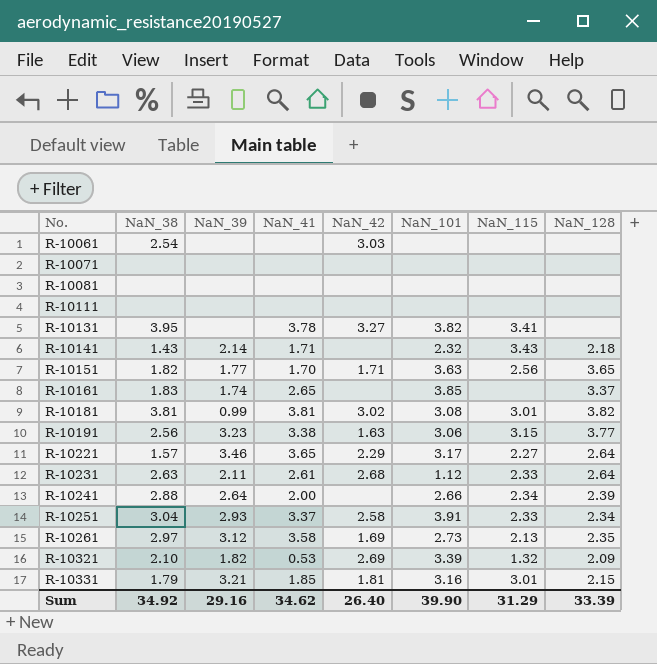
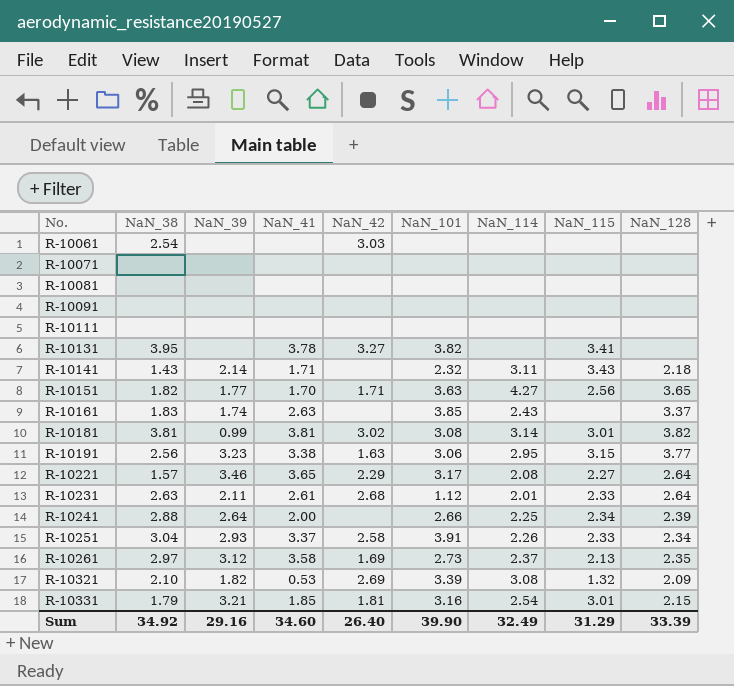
column NaN_114 | position: none -> 7
row R-10091: none -> none | none | none | none | none | none | none | none
R-10161 | NaN_41: 2.65 -> 2.63
Sum | NaN_41: 34.62 -> 34.60

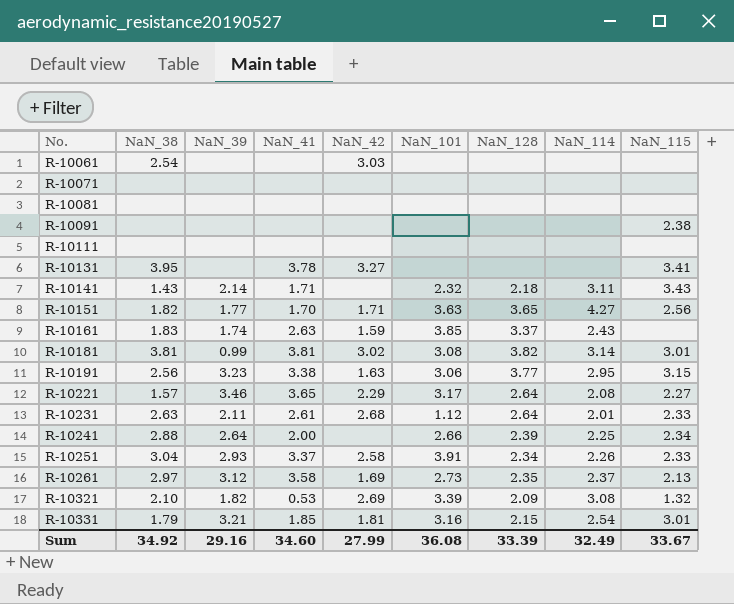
column NaN_128 | position: 9 -> 7
R-10091 | NaN_115: none -> 2.38
R-10131 | NaN_101: 3.82 -> none
R-10161 | NaN_42: none -> 1.59
Sum | NaN_42: 26.40 -> 27.99
Sum | NaN_101: 39.90 -> 36.08
Sum | NaN_115: 31.29 -> 33.67

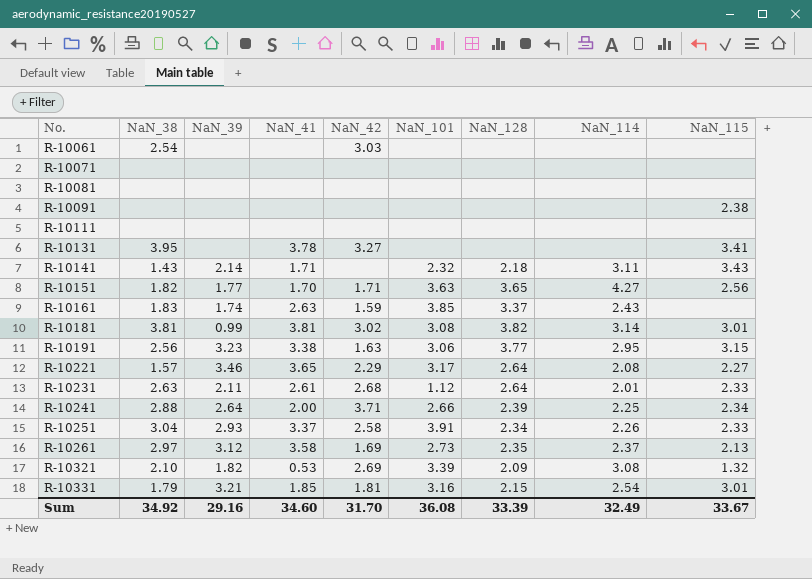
R-10241 | NaN_42: none -> 3.71
Sum | NaN_42: 27.99 -> 31.70

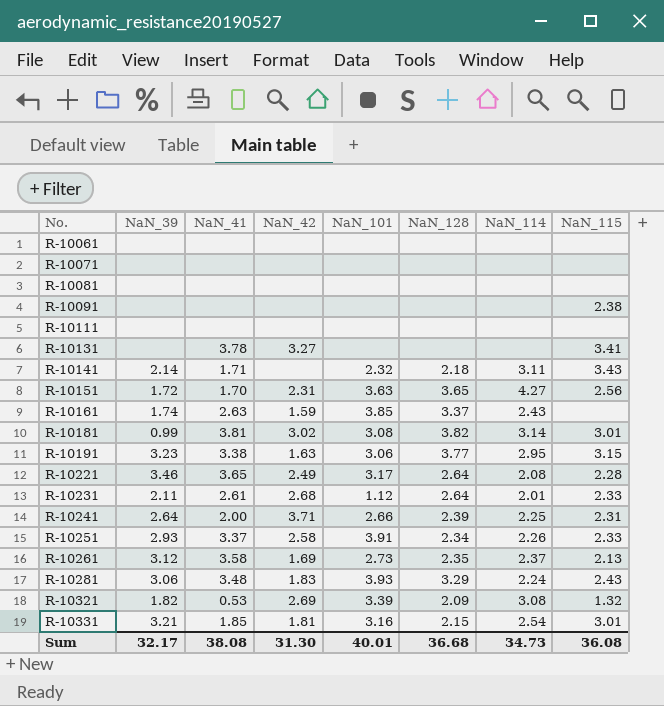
column NaN_38 | position: 2 -> none
R-10061 | NaN_42: 3.03 -> none
R-10151 | NaN_39: 1.77 -> 1.72
R-10151 | NaN_42: 1.71 -> 2.31
R-10221 | NaN_42: 2.29 -> 2.49
R-10221 | NaN_115: 2.27 -> 2.28
R-10241 | NaN_115: 2.34 -> 2.31
row R-10281: none -> 3.06 | 3.48 | 1.83 | 3.93 | 3.29 | 2.24 | 2.43
Sum | NaN_39: 29.16 -> 32.17
Sum | NaN_41: 34.60 -> 38.08
Sum | NaN_42: 31.70 -> 31.30
Sum | NaN_101: 36.08 -> 40.01
Sum | NaN_128: 33.39 -> 36.68
Sum | NaN_114: 32.49 -> 34.73
Sum | NaN_115: 33.67 -> 36.08

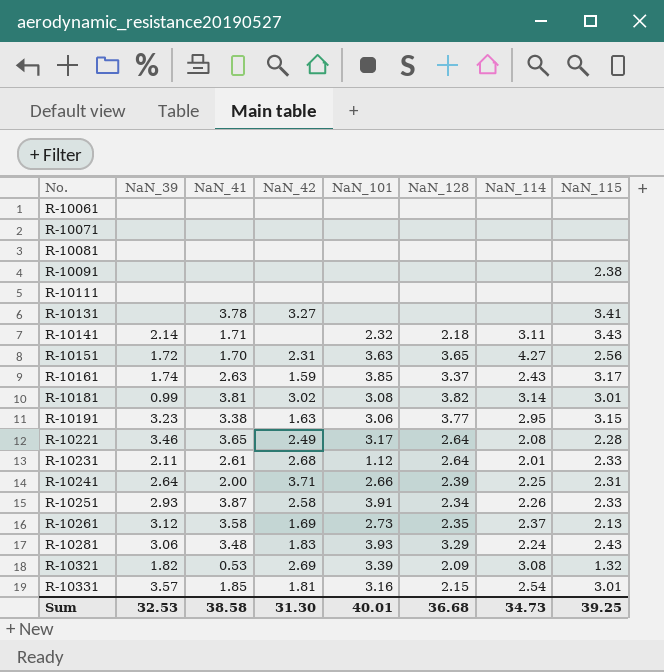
R-10161 | NaN_115: none -> 3.17
R-10251 | NaN_41: 3.37 -> 3.87
R-10331 | NaN_39: 3.21 -> 3.57
Sum | NaN_39: 32.17 -> 32.53
Sum | NaN_41: 38.08 -> 38.58
Sum | NaN_115: 36.08 -> 39.25

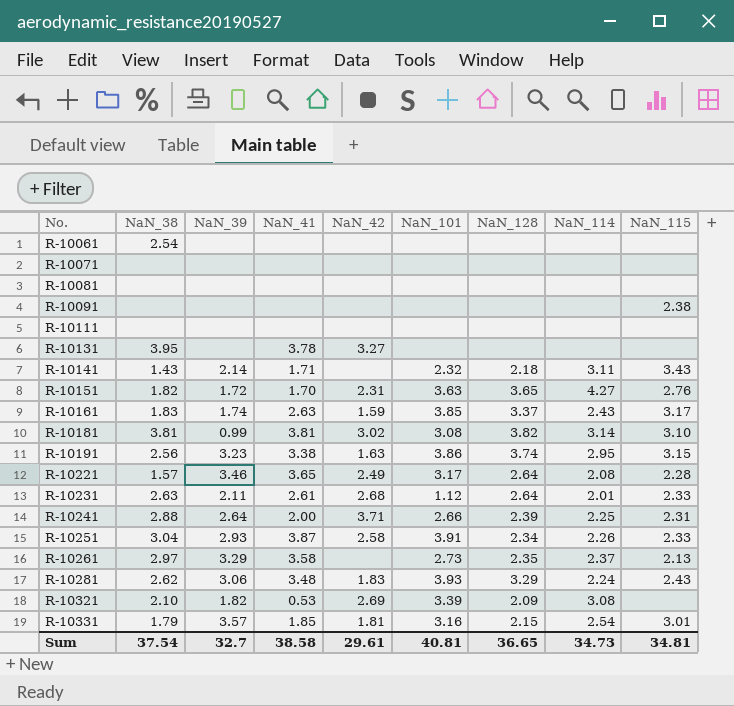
column NaN_38 | position: none -> 2
R-10131 | NaN_115: 3.41 -> none
R-10151 | NaN_115: 2.56 -> 2.76
R-10181 | NaN_115: 3.01 -> 3.10
R-10191 | NaN_101: 3.06 -> 3.86
R-10191 | NaN_128: 3.77 -> 3.74
R-10261 | NaN_39: 3.12 -> 3.29
R-10261 | NaN_42: 1.69 -> none
R-10321 | NaN_115: 1.32 -> none
Sum | NaN_39: 32.53 -> 32.7
Sum | NaN_42: 31.30 -> 29.61
Sum | NaN_101: 40.01 -> 40.81
Sum | NaN_128: 36.68 -> 36.65
Sum | NaN_115: 39.25 -> 34.81

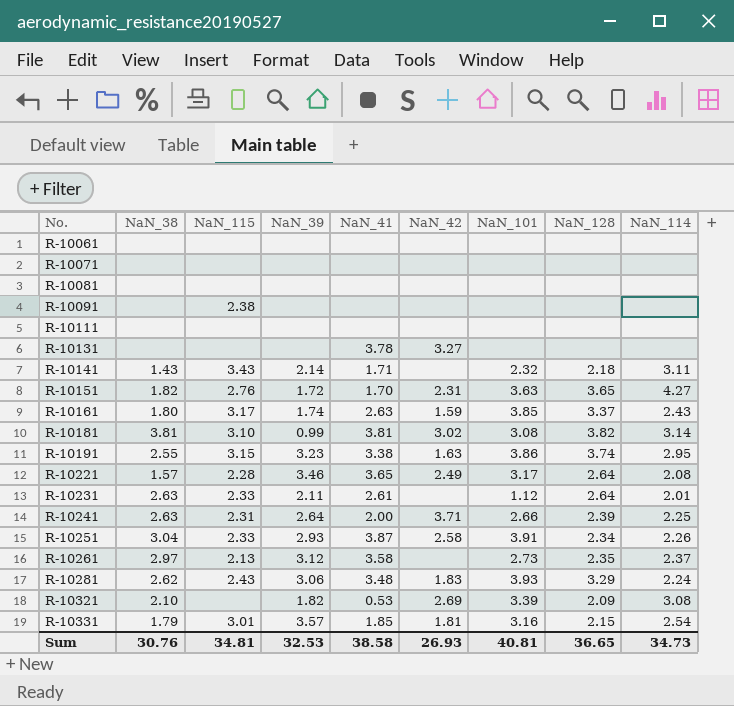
column NaN_115 | position: 9 -> 3
R-10061 | NaN_38: 2.54 -> none
R-10131 | NaN_38: 3.95 -> none
R-10161 | NaN_38: 1.83 -> 1.80
R-10191 | NaN_38: 2.56 -> 2.55
R-10231 | NaN_42: 2.68 -> none
R-10241 | NaN_38: 2.88 -> 2.63
R-10261 | NaN_39: 3.29 -> 3.12
Sum | NaN_38: 37.54 -> 30.76
Sum | NaN_39: 32.7 -> 32.53
Sum | NaN_42: 29.61 -> 26.93

